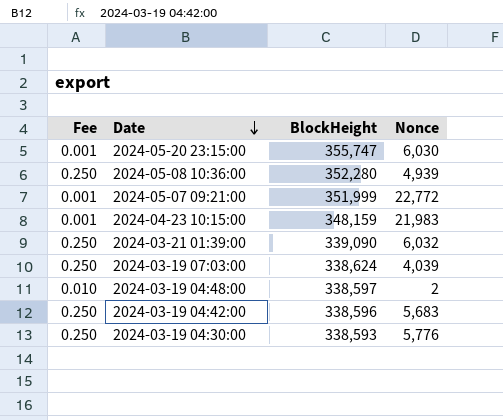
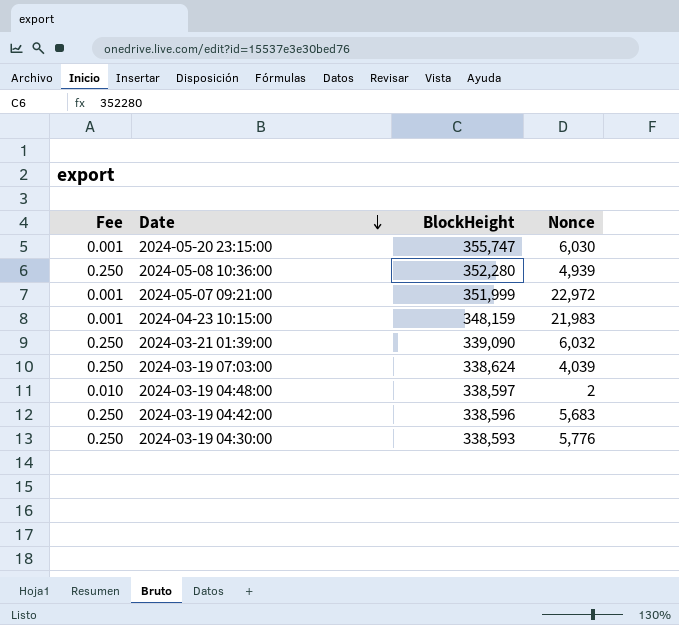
2024-05-07 09:21:00 | Nonce: 22,772 -> 22,972

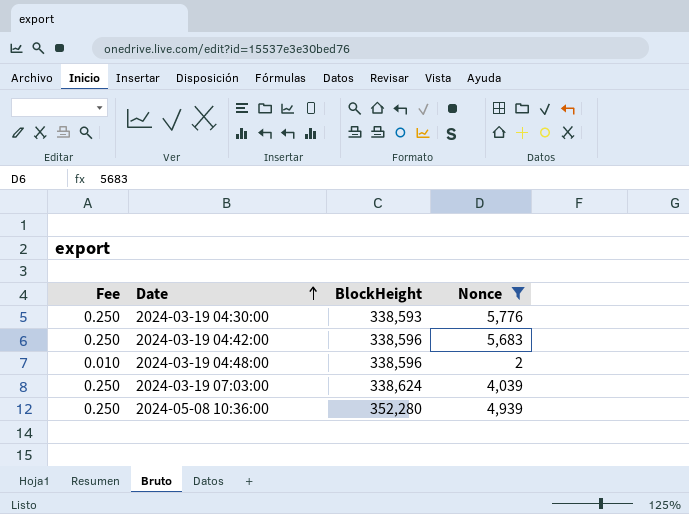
filter: none -> Nonce <= 5,776
row order: Date descending -> Date ascending
2024-03-19 04:48:00 | BlockHeight: 338,597 -> 338,596

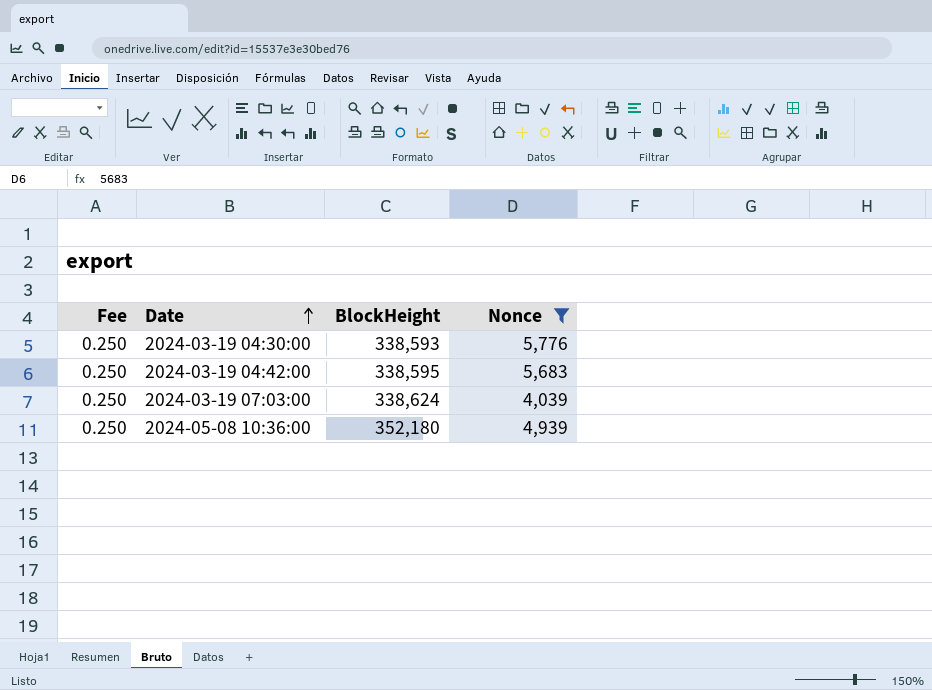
row 2024-03-19 04:48:00: 0.010 | 338,596 | 2 -> none
2024-03-19 04:42:00 | BlockHeight: 338,596 -> 338,595
2024-05-08 10:36:00 | BlockHeight: 352,280 -> 352,180

